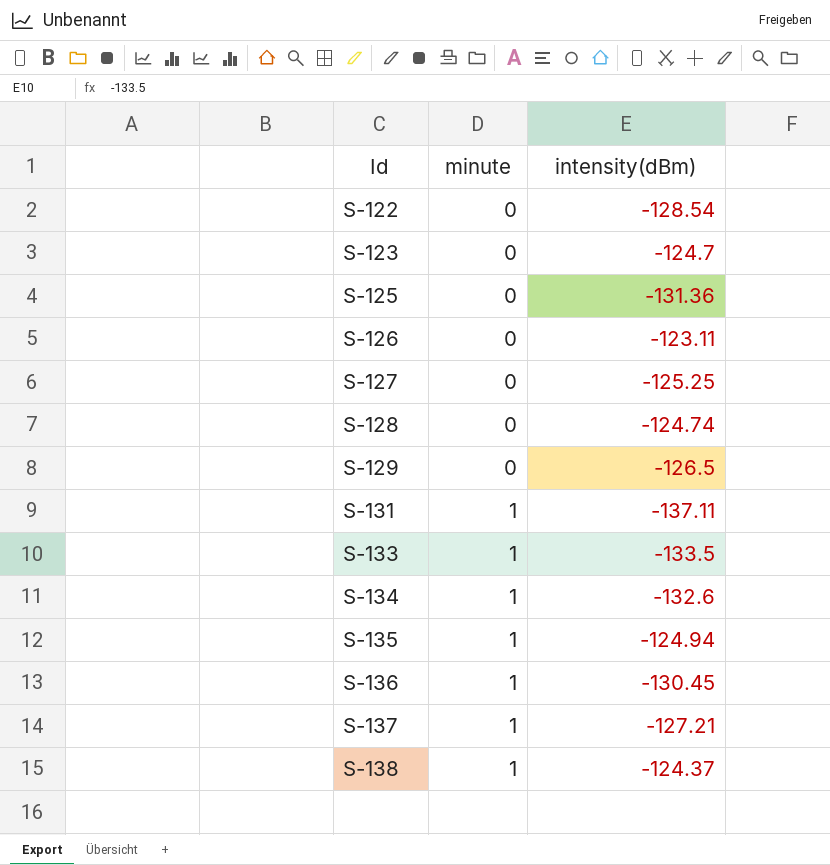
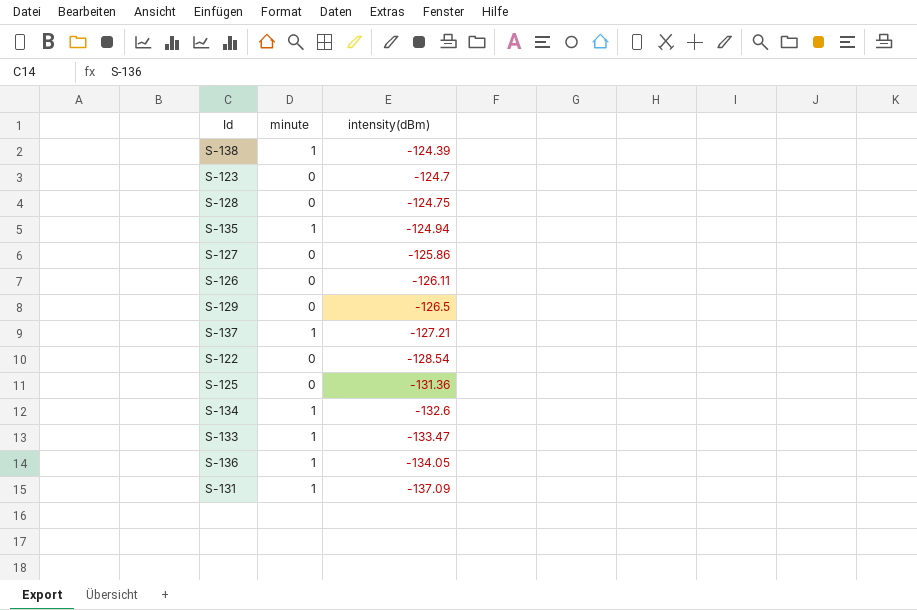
row order: Id ascending -> intensity(dBm) descending
S-138 | intensity(dBm): -124.37 -> -124.39
S-128 | intensity(dBm): -124.74 -> -124.75
S-127 | intensity(dBm): -125.25 -> -125.86
S-126 | intensity(dBm): -123.11 -> -126.11
S-133 | intensity(dBm): -133.5 -> -133.47
S-136 | intensity(dBm): -130.45 -> -134.05
S-131 | intensity(dBm): -137.11 -> -137.09

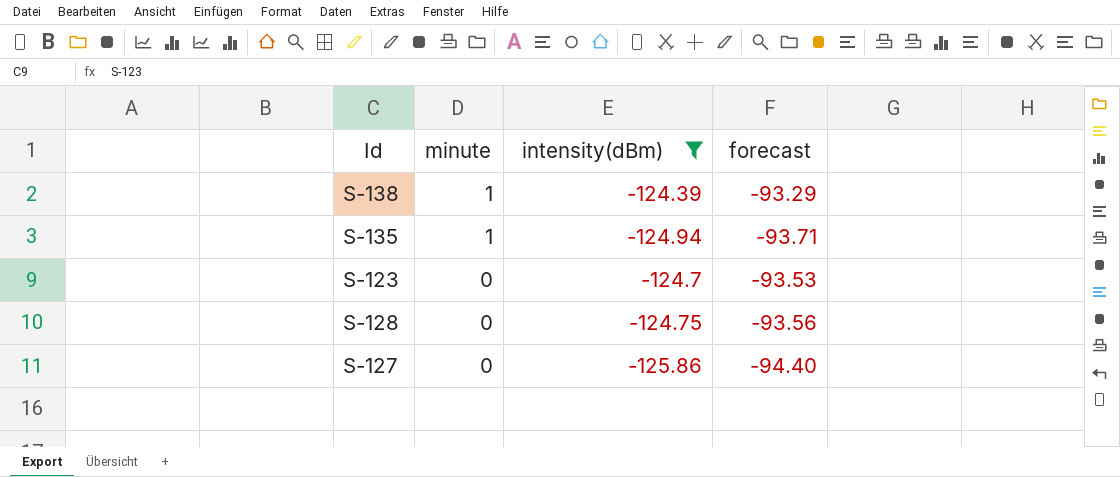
filter: none -> intensity(dBm) >= -125.86
row order: intensity(dBm) descending -> minute descending
column forecast | formula: none -> [intensity(dBm)] * 0.75

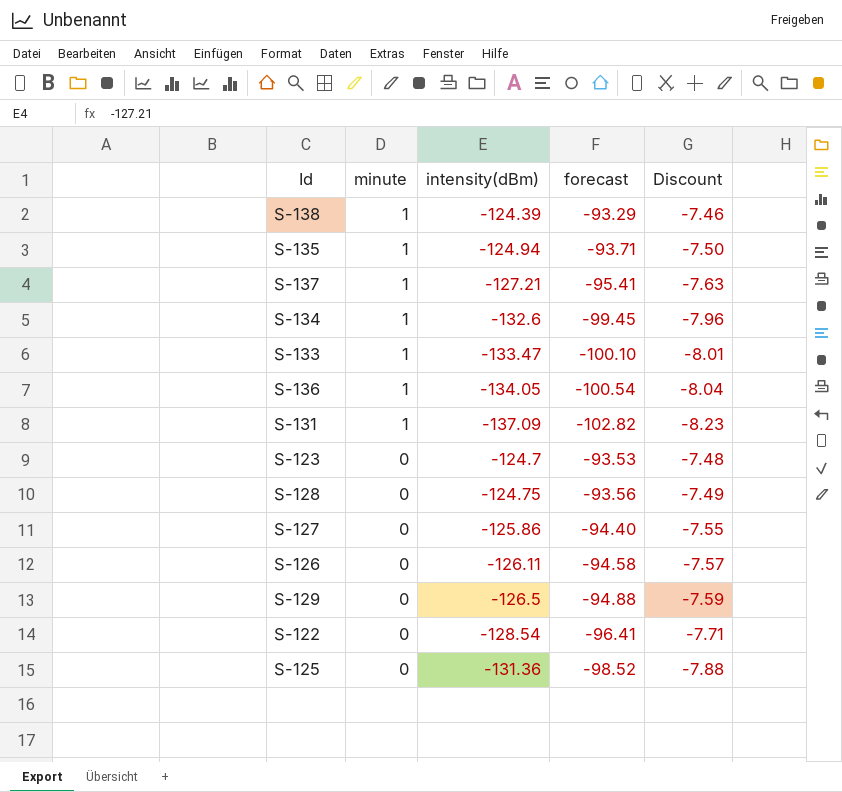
filter: intensity(dBm) >= -125.86 -> none
column Discount | formula: none -> [intensity(dBm)] * 0.06

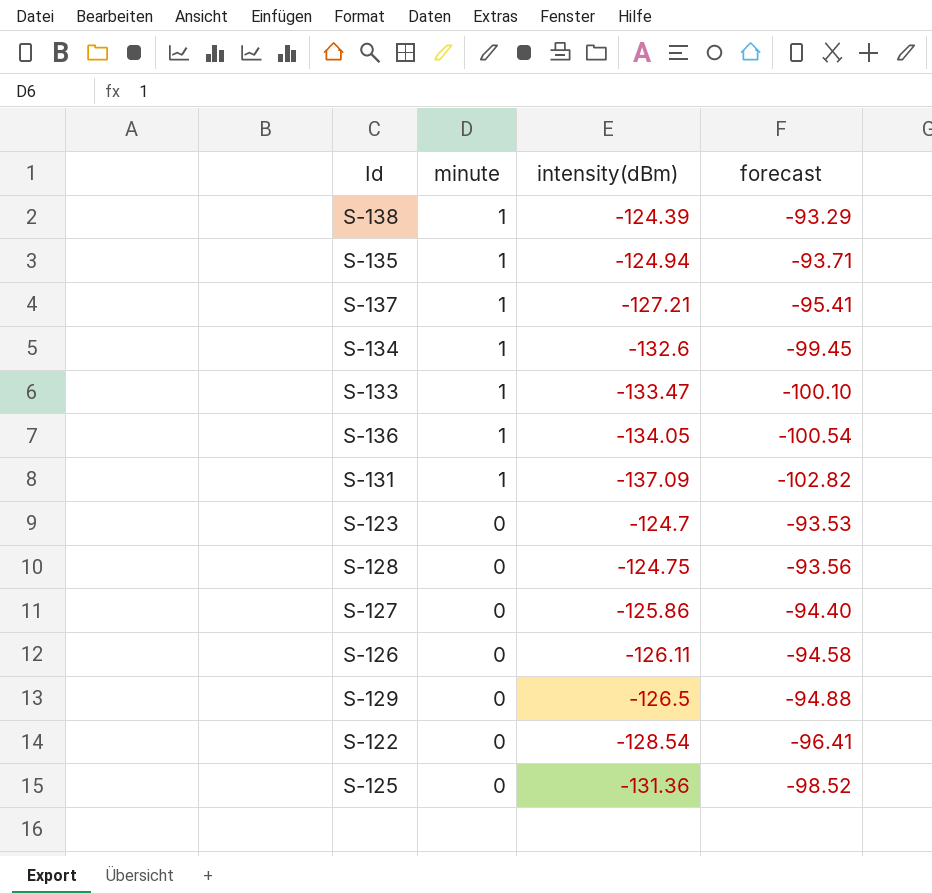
column Discount | formula: [intensity(dBm)] * 0.06 -> none

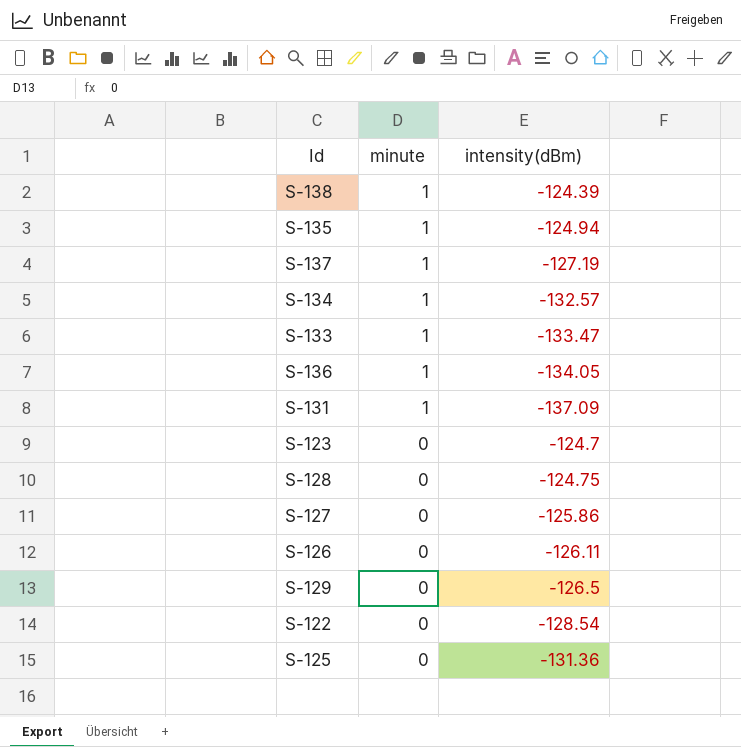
column forecast | formula: [intensity(dBm)] * 0.75 -> none
S-137 | intensity(dBm): -127.21 -> -127.19
S-134 | intensity(dBm): -132.6 -> -132.57

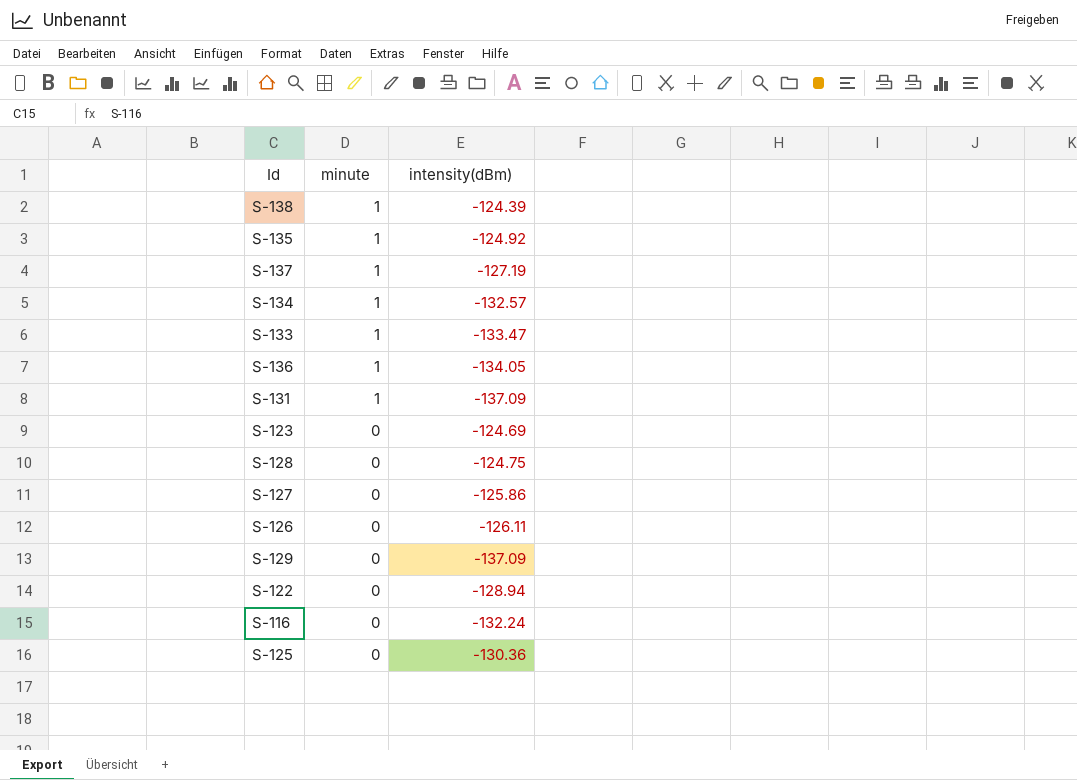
S-135 | intensity(dBm): -124.94 -> -124.92
S-123 | intensity(dBm): -124.7 -> -124.69
S-129 | intensity(dBm): -126.5 -> -137.09
S-122 | intensity(dBm): -128.54 -> -128.94
row S-116: none -> 0 | -132.24
S-125 | intensity(dBm): -131.36 -> -130.36

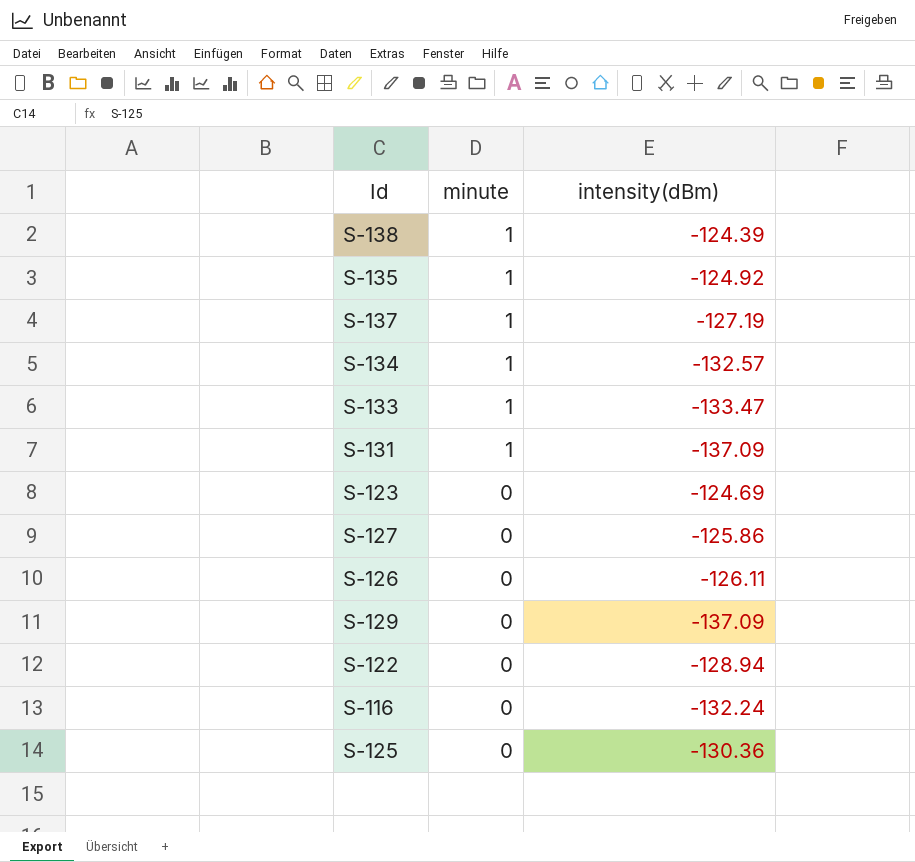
row S-136: 1 | -134.05 -> none
row S-128: 0 | -124.75 -> none

